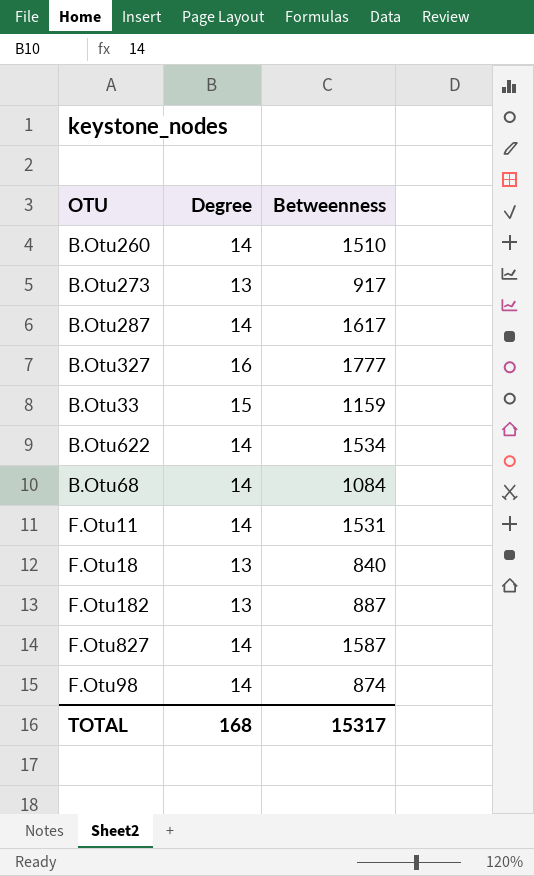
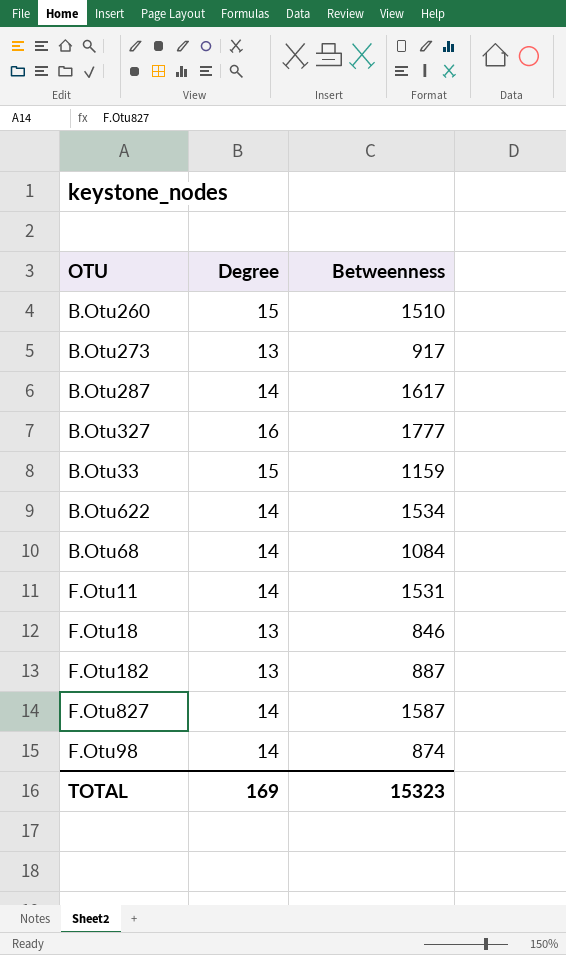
B.Otu260 | Degree: 14 -> 15
F.Otu18 | Betweenness: 840 -> 846
TOTAL | Degree: 168 -> 169
TOTAL | Betweenness: 15317 -> 15323

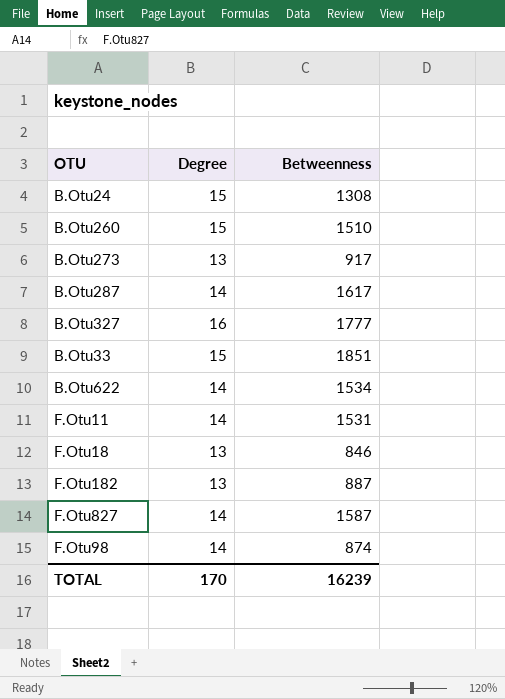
row B.Otu68: 14 | 1084 -> none
row B.Otu24: none -> 15 | 1308
B.Otu33 | Betweenness: 1159 -> 1851
TOTAL | Degree: 169 -> 170
TOTAL | Betweenness: 15323 -> 16239

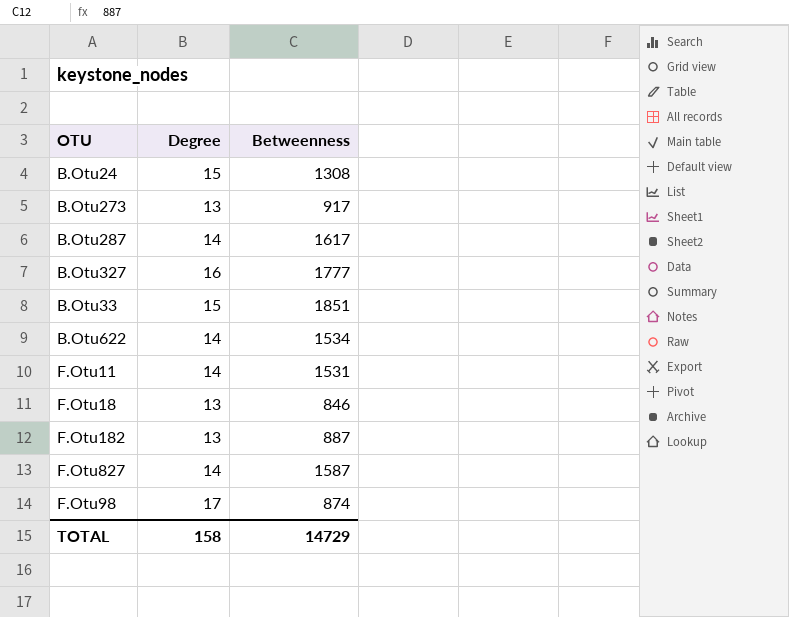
row B.Otu260: 15 | 1510 -> none
F.Otu98 | Degree: 14 -> 17
TOTAL | Degree: 170 -> 158
TOTAL | Betweenness: 16239 -> 14729

